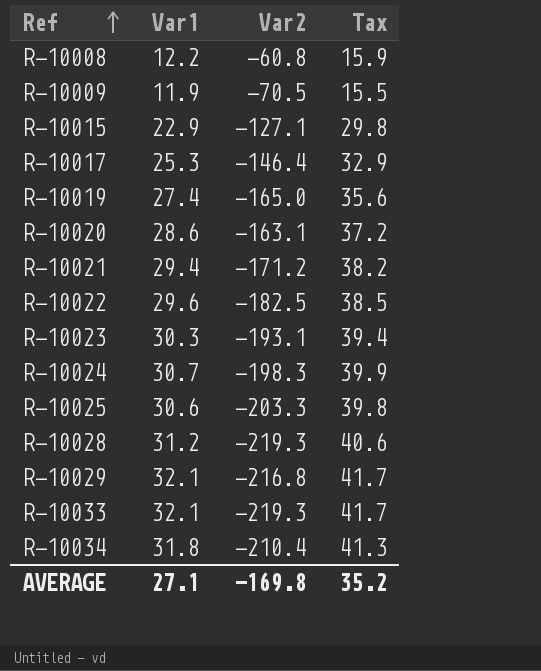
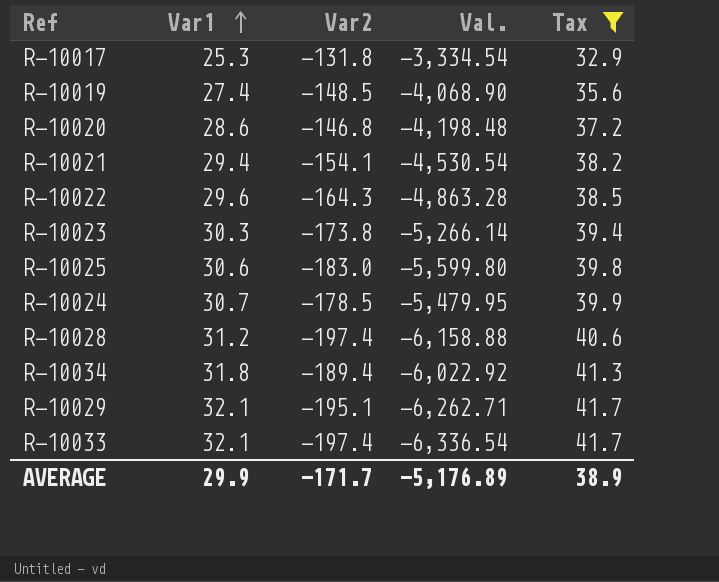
filter: none -> Tax >= 32.9
row order: Ref ascending -> Var1 ascending
column Val. | formula: none -> [Var1] * [Var2]
R-10017 | Var2: -146.4 -> -131.8
R-10019 | Var2: -165.0 -> -148.5
R-10020 | Var2: -163.1 -> -146.8
R-10021 | Var2: -171.2 -> -154.1
R-10022 | Var2: -182.5 -> -164.3
R-10023 | Var2: -193.1 -> -173.8
R-10025 | Var2: -203.3 -> -183.0
R-10024 | Var2: -198.3 -> -178.5
R-10028 | Var2: -219.3 -> -197.4
R-10034 | Var2: -210.4 -> -189.4
R-10029 | Var2: -216.8 -> -195.1
R-10033 | Var2: -219.3 -> -197.4
AVERAGE | Var1: 27.1 -> 29.9
AVERAGE | Var2: -169.8 -> -171.7
AVERAGE | Tax: 35.2 -> 38.9

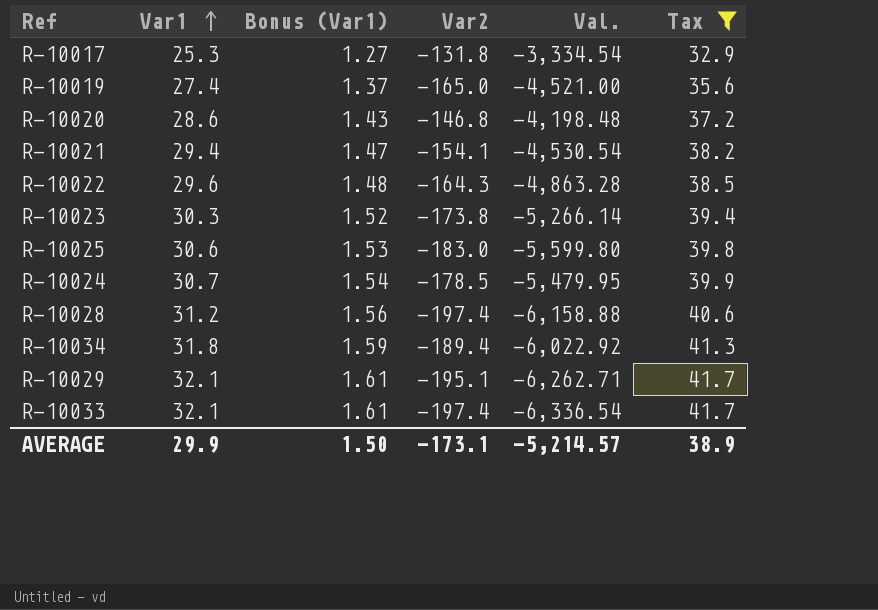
column Bonus (Var1) | formula: none -> [Var1] * 0.05
R-10019 | Var2: -148.5 -> -165.0
R-10019 | Val.: -4,068.90 -> -4,521.00
AVERAGE | Var2: -171.7 -> -173.1
AVERAGE | Val.: -5,176.89 -> -5,214.57

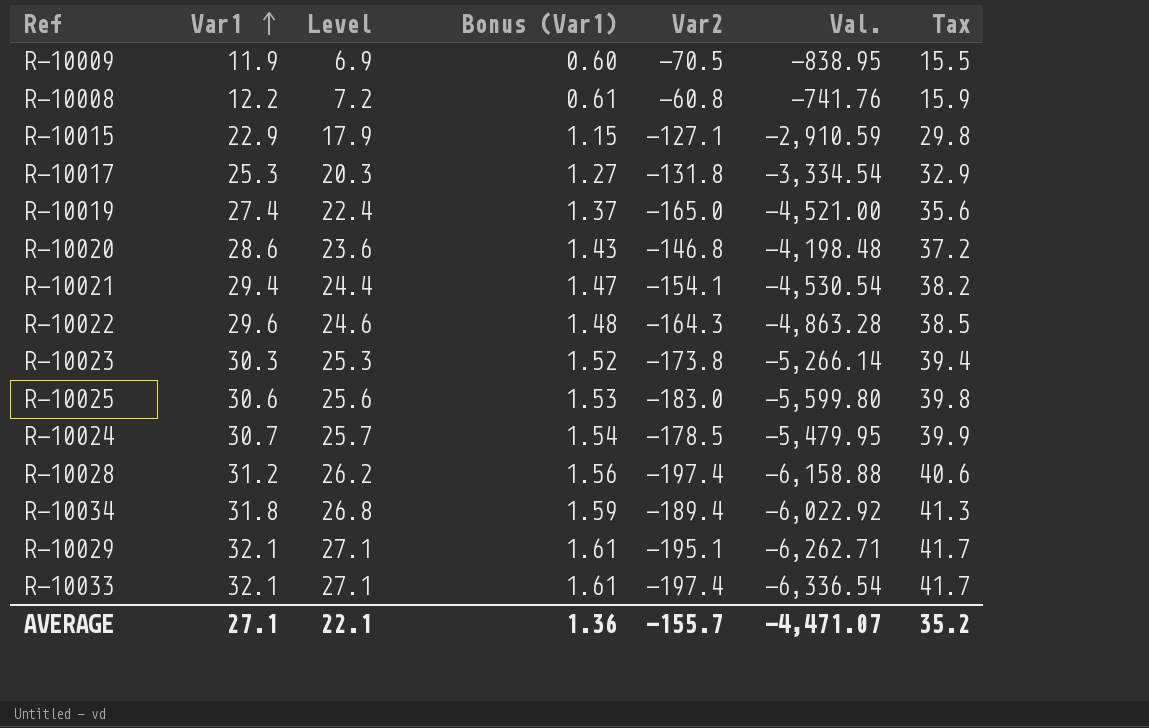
filter: Tax >= 32.9 -> none
column Level | formula: none -> [Var1] - 5
AVERAGE | Var1: 29.9 -> 27.1
AVERAGE | Bonus (Var1): 1.50 -> 1.36
AVERAGE | Var2: -173.1 -> -155.7
AVERAGE | Val.: -5,214.57 -> -4,471.07
AVERAGE | Tax: 38.9 -> 35.2

